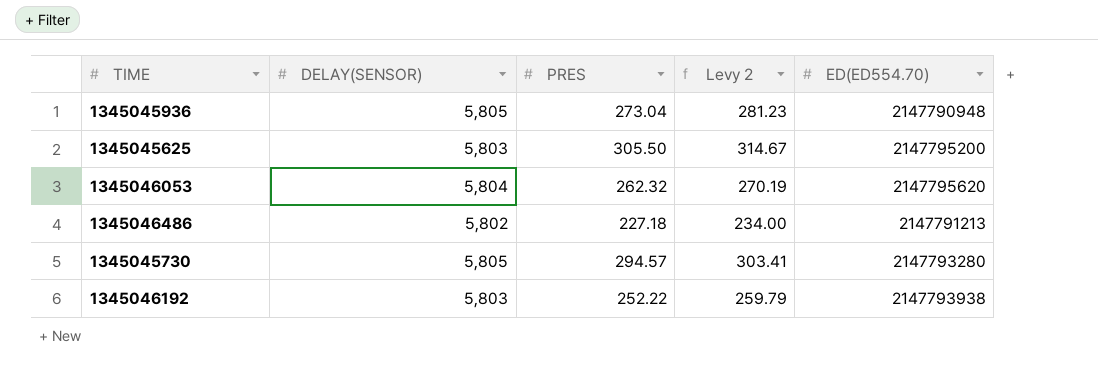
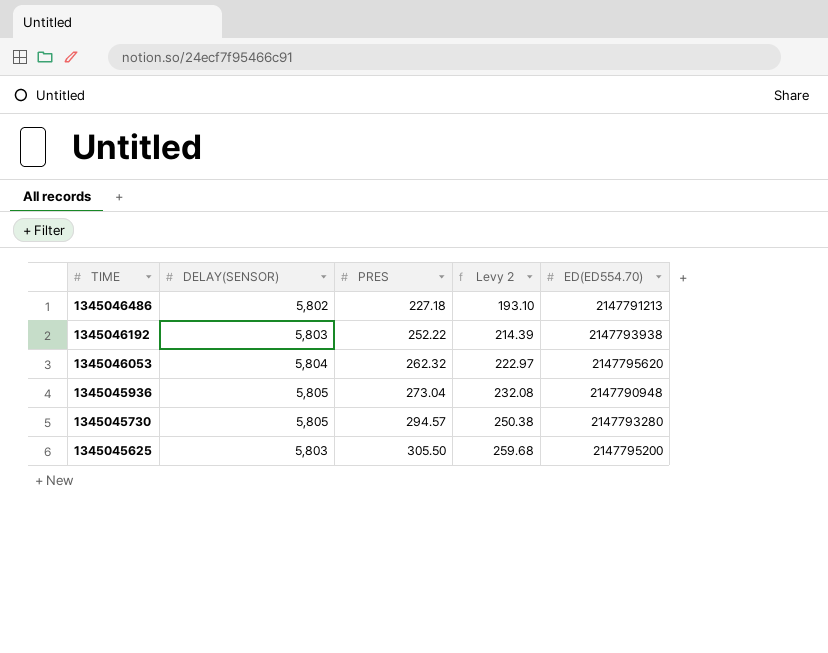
row order: none -> TIME descending
column Levy 2 | formula: [PRES] * 1.03 -> [PRES] * 0.85

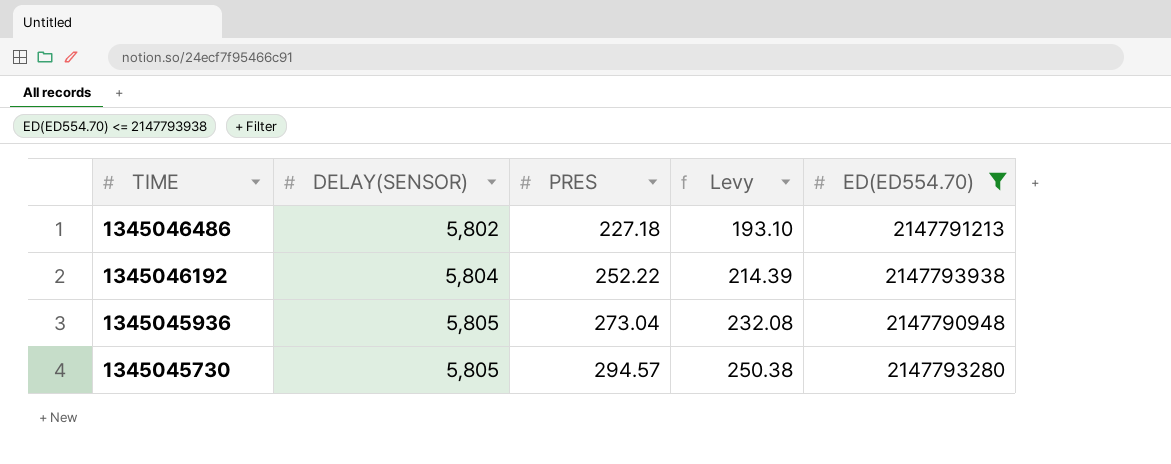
filter: none -> ED(ED554.70) <= 2147793938
column name: Levy 2 -> Levy
1345046192 | DELAY(SENSOR): 5,803 -> 5,804

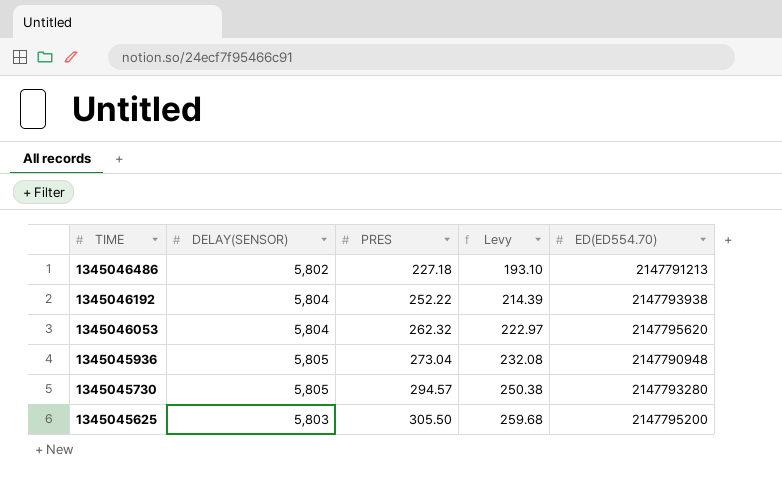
filter: ED(ED554.70) <= 2147793938 -> none

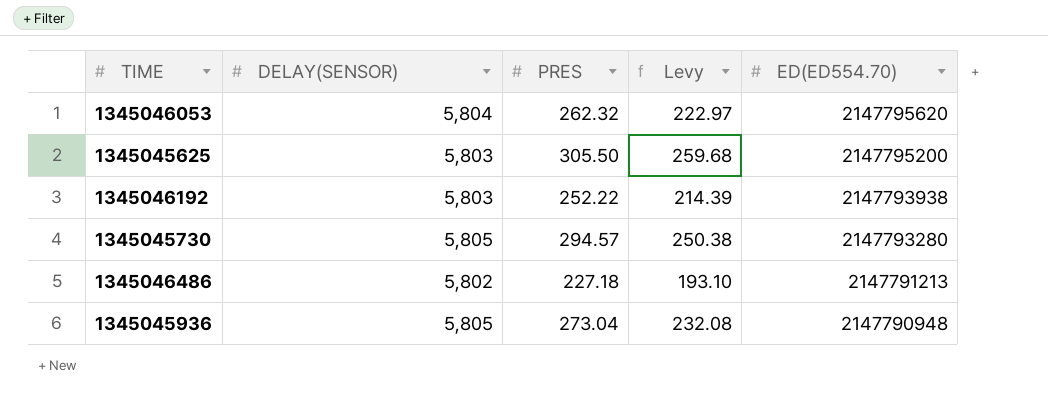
row order: TIME descending -> ED(ED554.70) descending
1345046192 | DELAY(SENSOR): 5,804 -> 5,803

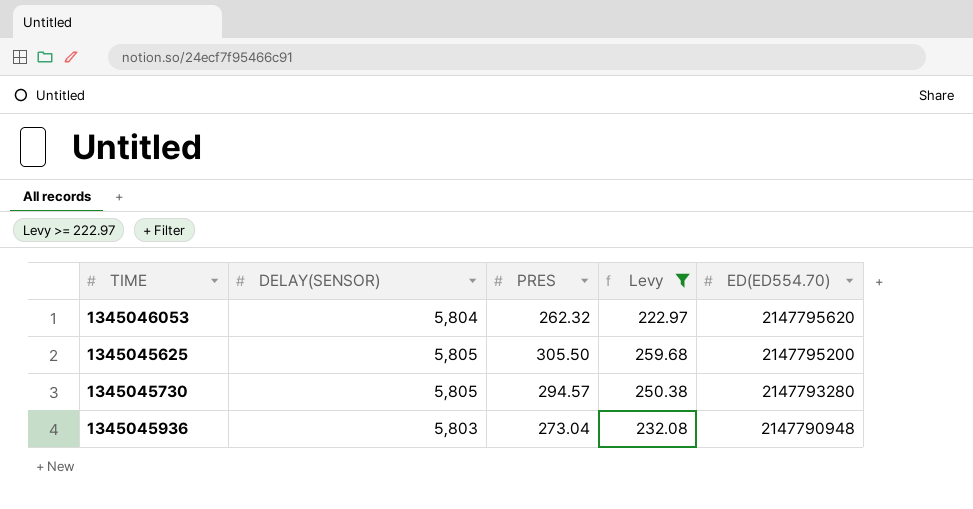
filter: none -> Levy >= 222.97
1345045625 | DELAY(SENSOR): 5,803 -> 5,805
1345045936 | DELAY(SENSOR): 5,805 -> 5,803

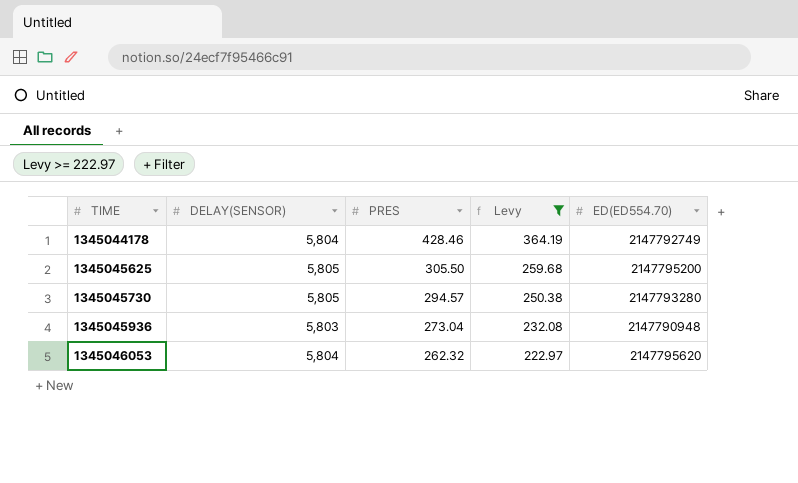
row order: ED(ED554.70) descending -> TIME ascending
row 1345044178: none -> 5,804 | 428.46 | 364.19 | 2147792749

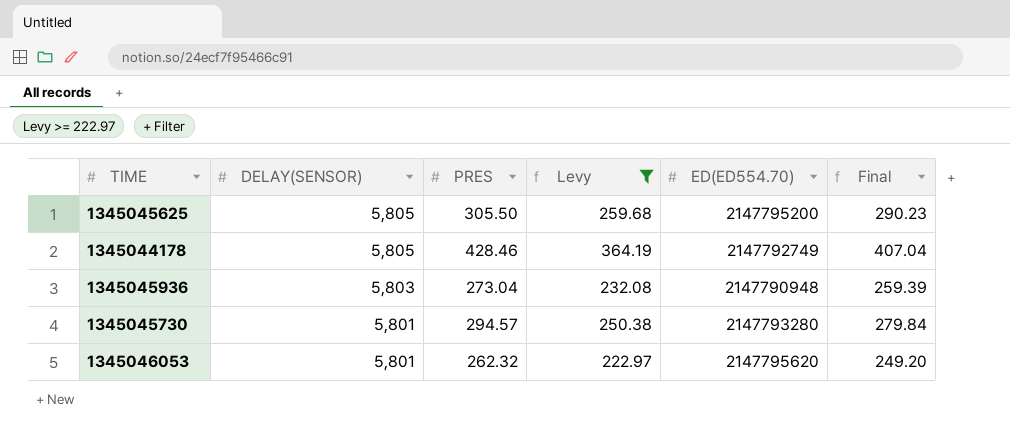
row order: TIME ascending -> DELAY(SENSOR) descending
column Final | formula: none -> [PRES] * 0.95
1345044178 | DELAY(SENSOR): 5,804 -> 5,805
1345045730 | DELAY(SENSOR): 5,805 -> 5,801
1345046053 | DELAY(SENSOR): 5,804 -> 5,801

